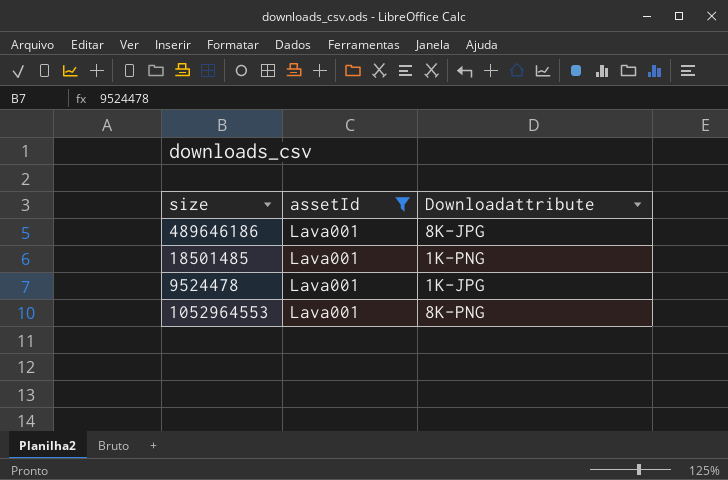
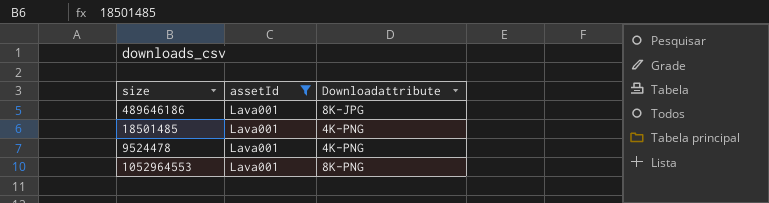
18501485 | Downloadattribute: 1K-PNG -> 4K-PNG
9524478 | Downloadattribute: 1K-JPG -> 4K-PNG

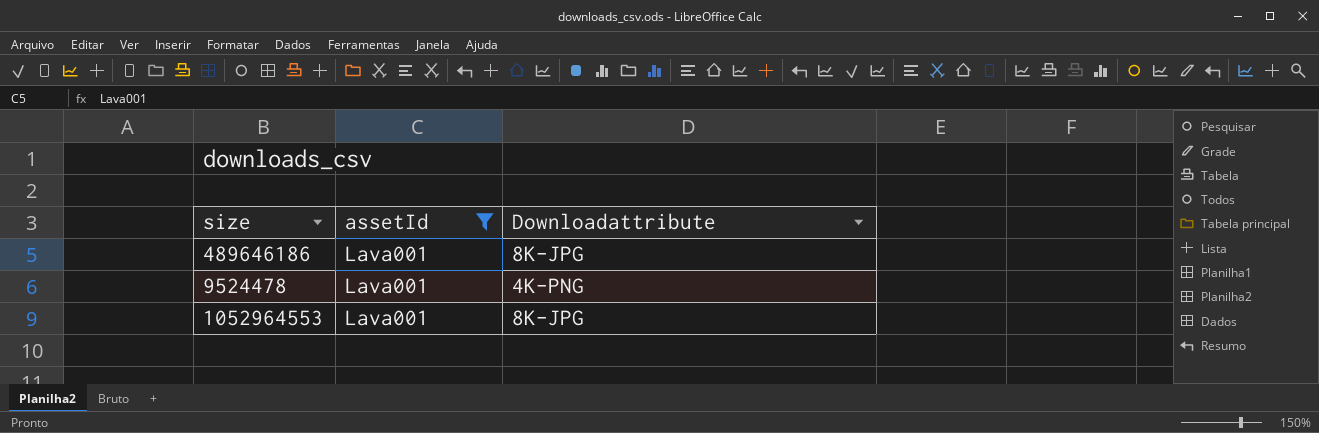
row 18501485: Lava001 | 4K-PNG -> none
1052964553 | Downloadattribute: 8K-PNG -> 8K-JPG

